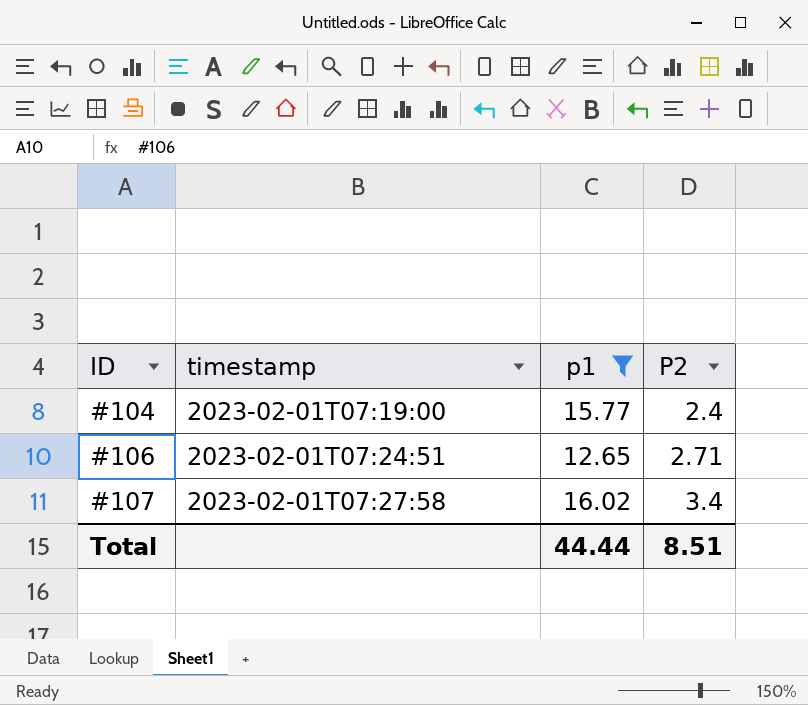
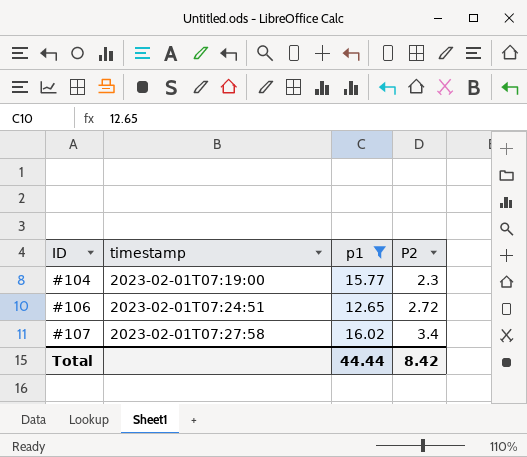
#104 | P2: 2.4 -> 2.3
#106 | P2: 2.71 -> 2.72
Total | P2: 8.51 -> 8.42

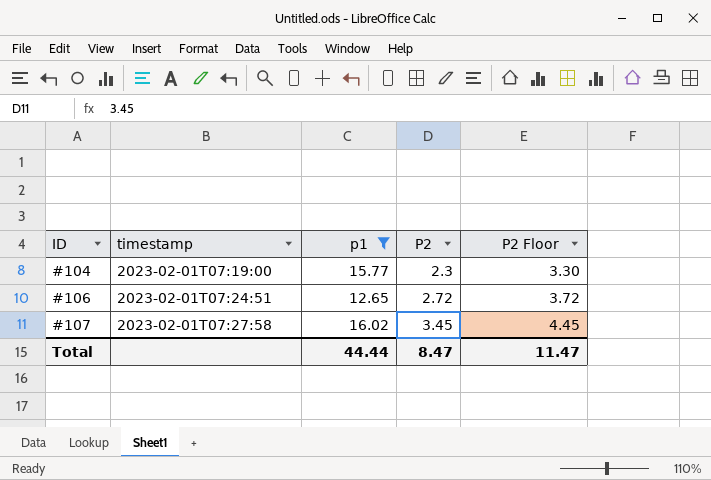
column P2 Floor | formula: none -> [P2] + 1
#107 | P2: 3.4 -> 3.45
Total | P2: 8.42 -> 8.47

